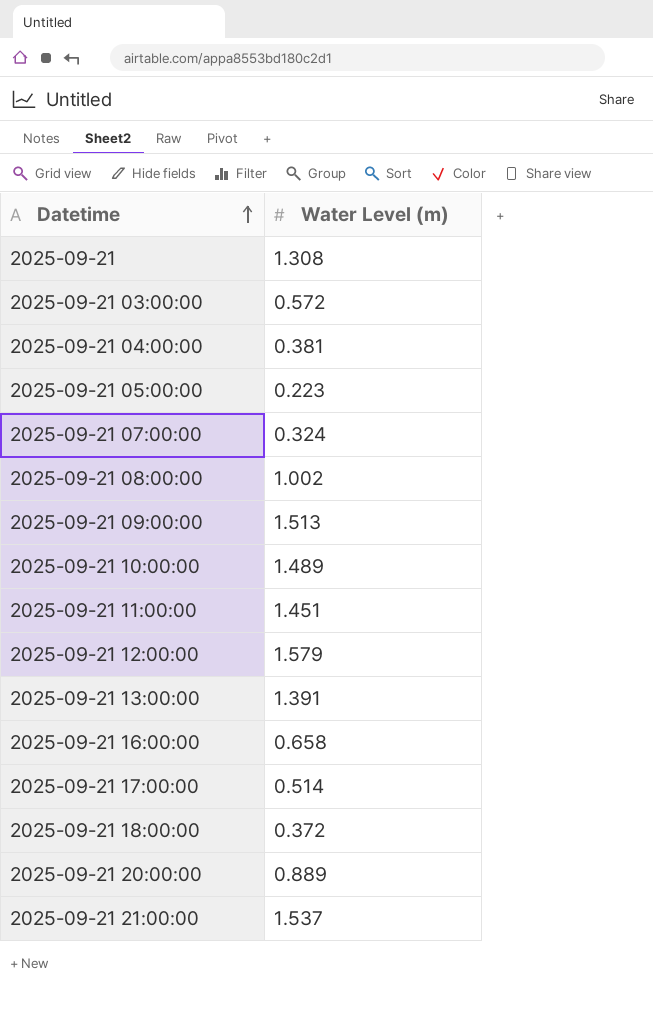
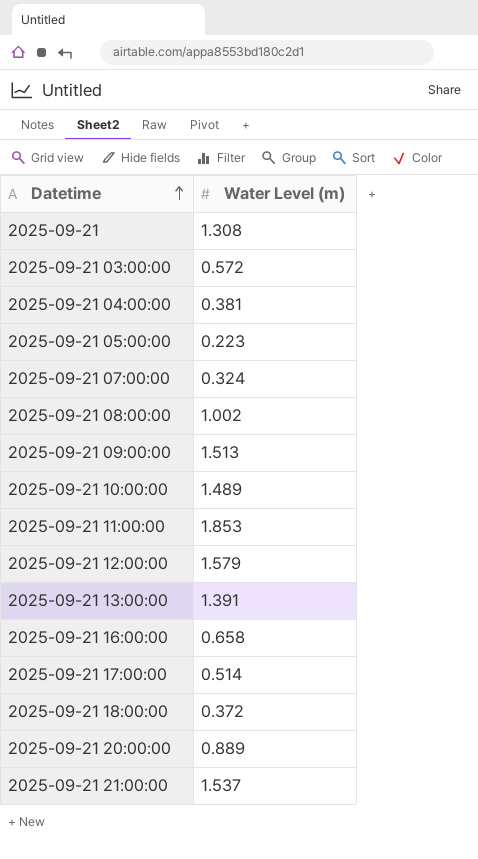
2025-09-21 11:00:00 | Water Level (m): 1.451 -> 1.853

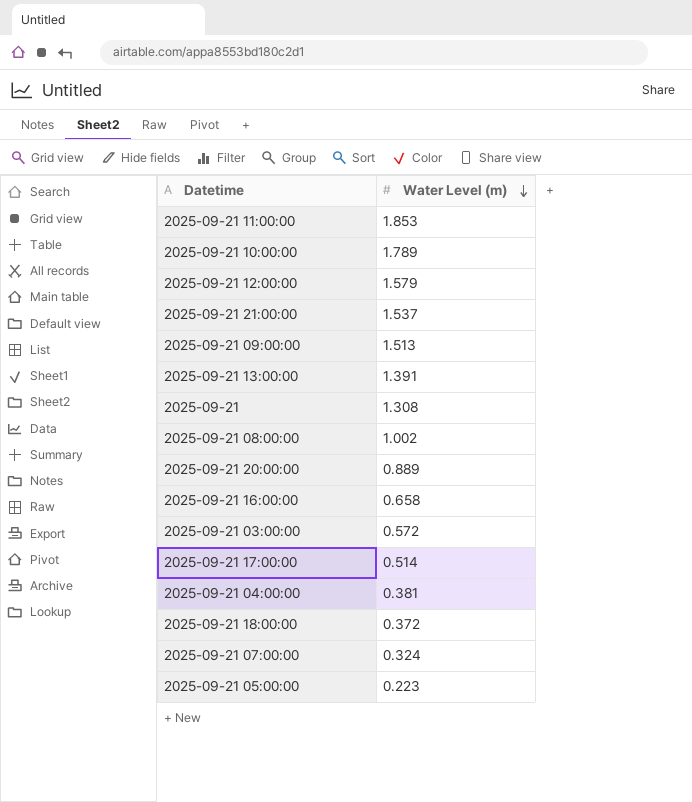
row order: Datetime ascending -> Water Level (m) descending
2025-09-21 10:00:00 | Water Level (m): 1.489 -> 1.789

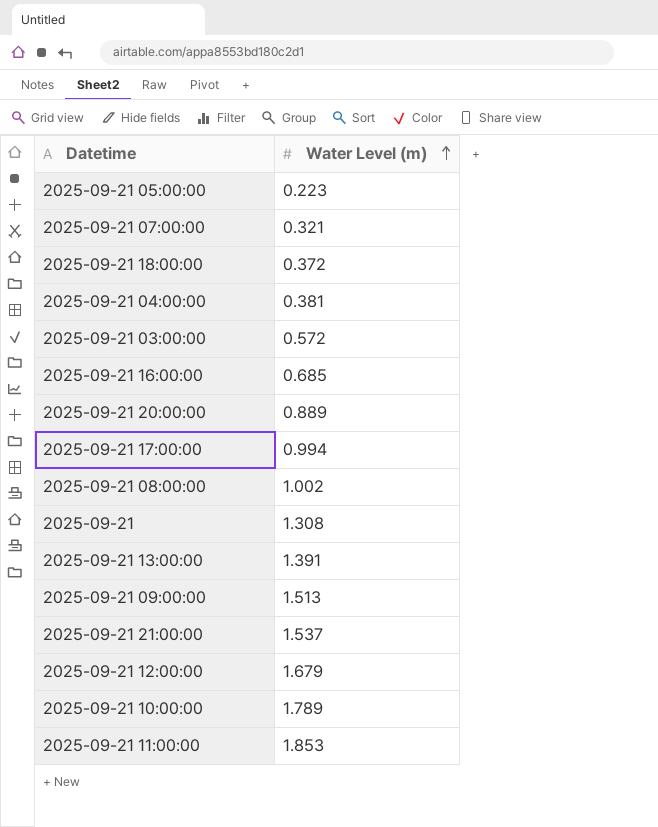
row order: Water Level (m) descending -> Water Level (m) ascending
2025-09-21 07:00:00 | Water Level (m): 0.324 -> 0.321
2025-09-21 16:00:00 | Water Level (m): 0.658 -> 0.685
2025-09-21 17:00:00 | Water Level (m): 0.514 -> 0.994
2025-09-21 12:00:00 | Water Level (m): 1.579 -> 1.679

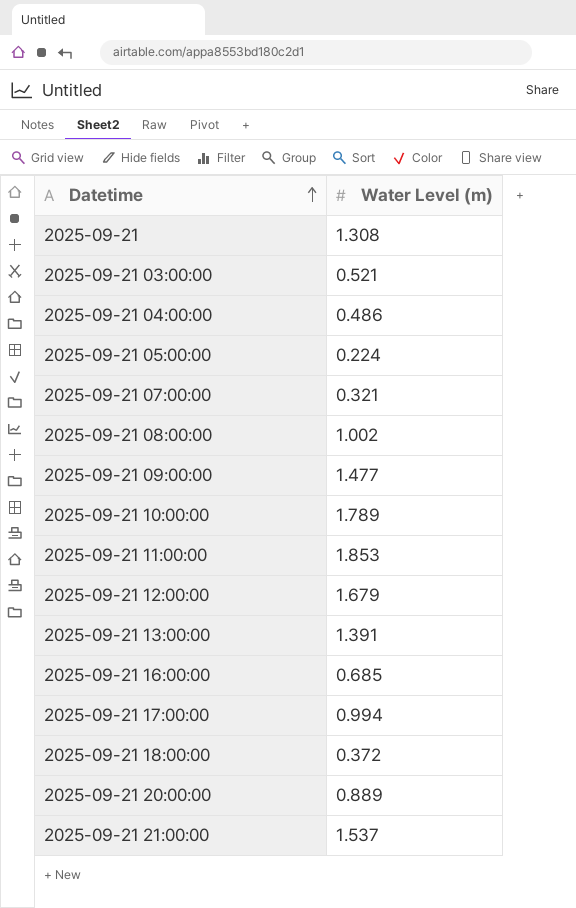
row order: Water Level (m) ascending -> Datetime ascending
2025-09-21 03:00:00 | Water Level (m): 0.572 -> 0.521
2025-09-21 04:00:00 | Water Level (m): 0.381 -> 0.486
2025-09-21 05:00:00 | Water Level (m): 0.223 -> 0.224
2025-09-21 09:00:00 | Water Level (m): 1.513 -> 1.477

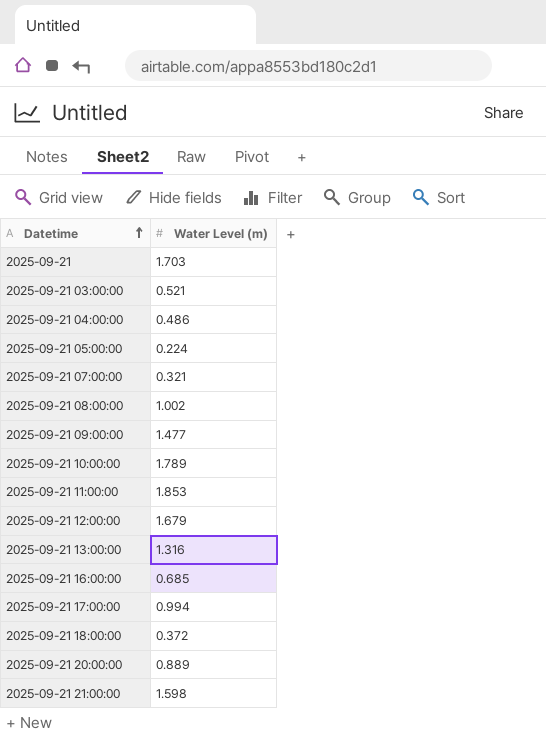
2025-09-21 | Water Level (m): 1.308 -> 1.703
2025-09-21 13:00:00 | Water Level (m): 1.391 -> 1.316
2025-09-21 21:00:00 | Water Level (m): 1.537 -> 1.598

